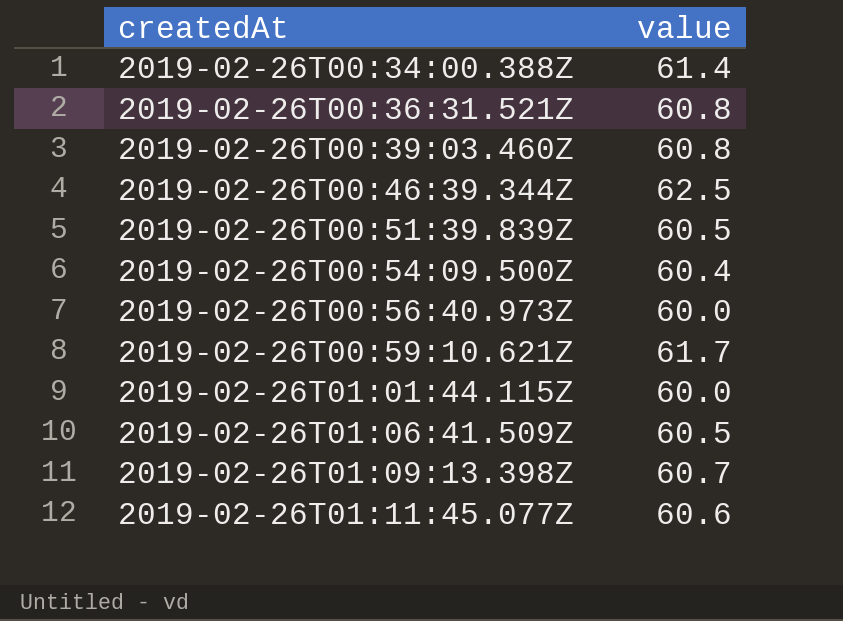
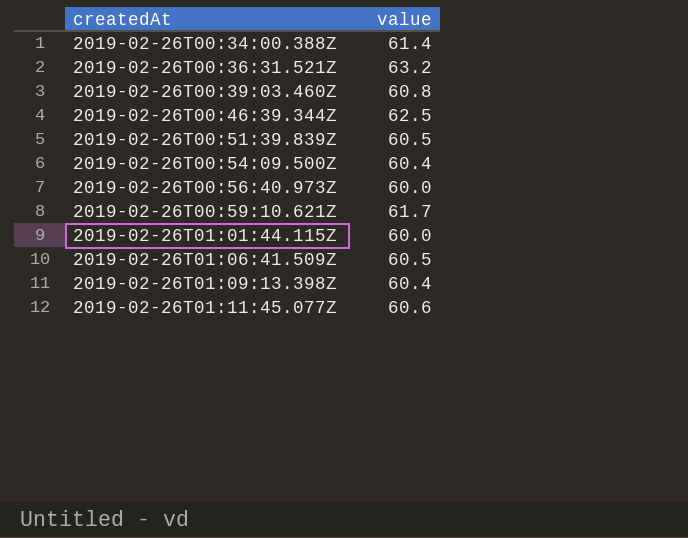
2019-02-26T00:36:31.521Z | value: 60.8 -> 63.2
2019-02-26T01:09:13.398Z | value: 60.7 -> 60.4

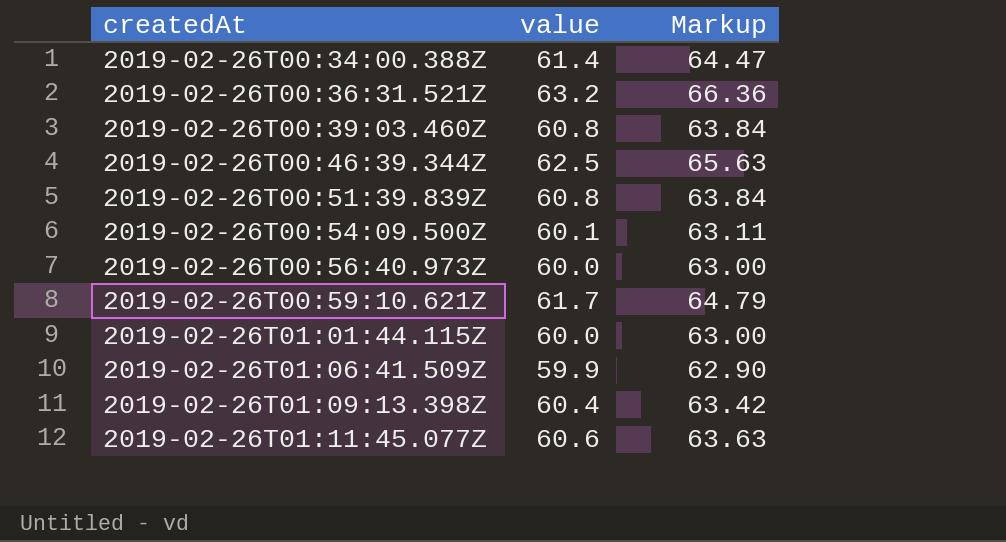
column Markup | formula: none -> [value] * 1.05
2019-02-26T00:51:39.839Z | value: 60.5 -> 60.8
2019-02-26T00:54:09.500Z | value: 60.4 -> 60.1
2019-02-26T01:06:41.509Z | value: 60.5 -> 59.9

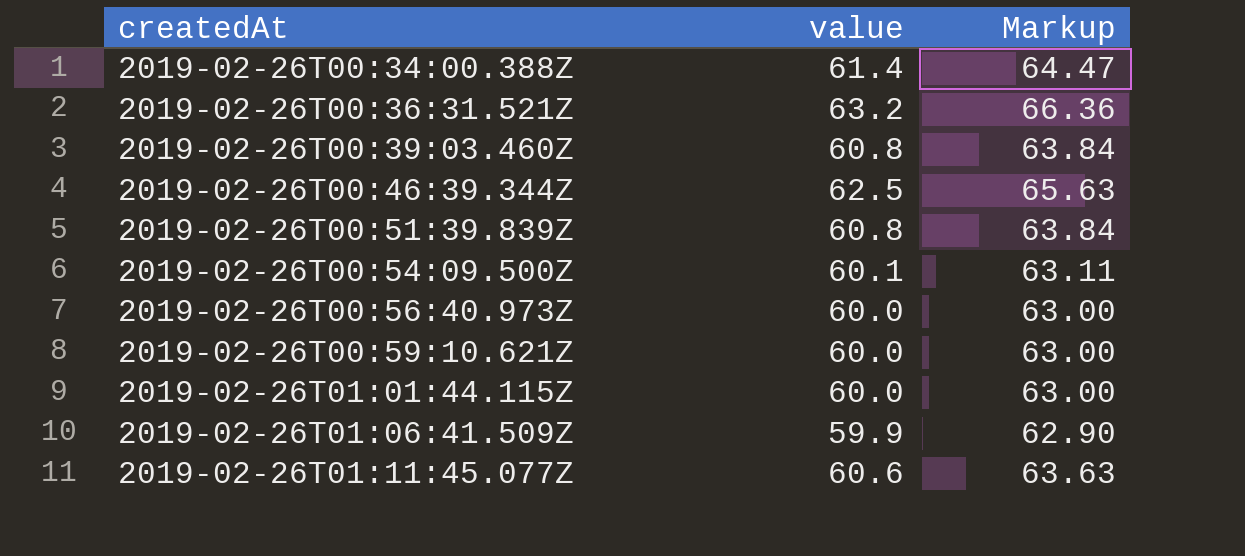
row 2019-02-26T01:09:13.398Z: 60.4 | 63.42 -> none
2019-02-26T00:59:10.621Z | value: 61.7 -> 60.0
2019-02-26T00:59:10.621Z | Markup: 64.79 -> 63.00

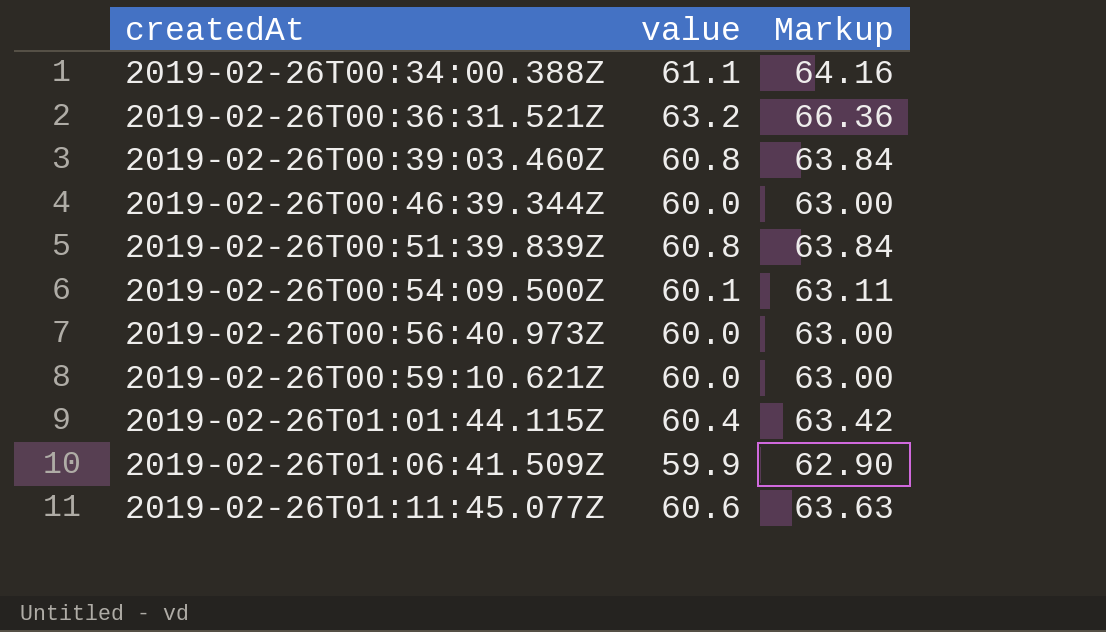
2019-02-26T00:34:00.388Z | value: 61.4 -> 61.1
2019-02-26T00:34:00.388Z | Markup: 64.47 -> 64.16
2019-02-26T00:46:39.344Z | value: 62.5 -> 60.0
2019-02-26T00:46:39.344Z | Markup: 65.63 -> 63.00
2019-02-26T01:01:44.115Z | value: 60.0 -> 60.4
2019-02-26T01:01:44.115Z | Markup: 63.00 -> 63.42

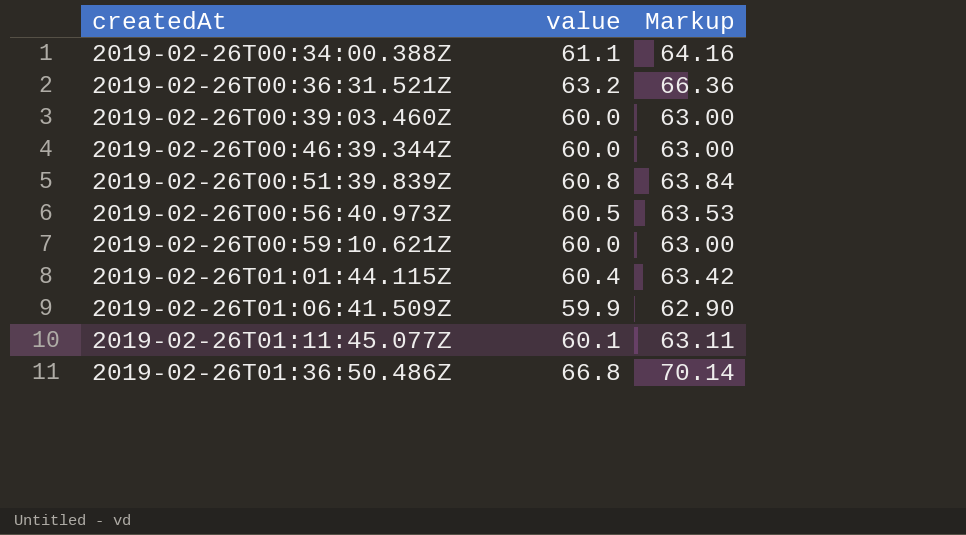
row 2019-02-26T00:54:09.500Z: 60.1 | 63.11 -> none
2019-02-26T00:39:03.460Z | value: 60.8 -> 60.0
2019-02-26T00:39:03.460Z | Markup: 63.84 -> 63.00
2019-02-26T00:56:40.973Z | value: 60.0 -> 60.5
2019-02-26T00:56:40.973Z | Markup: 63.00 -> 63.53
2019-02-26T01:11:45.077Z | value: 60.6 -> 60.1
2019-02-26T01:11:45.077Z | Markup: 63.63 -> 63.11
row 2019-02-26T01:36:50.486Z: none -> 66.8 | 70.14

